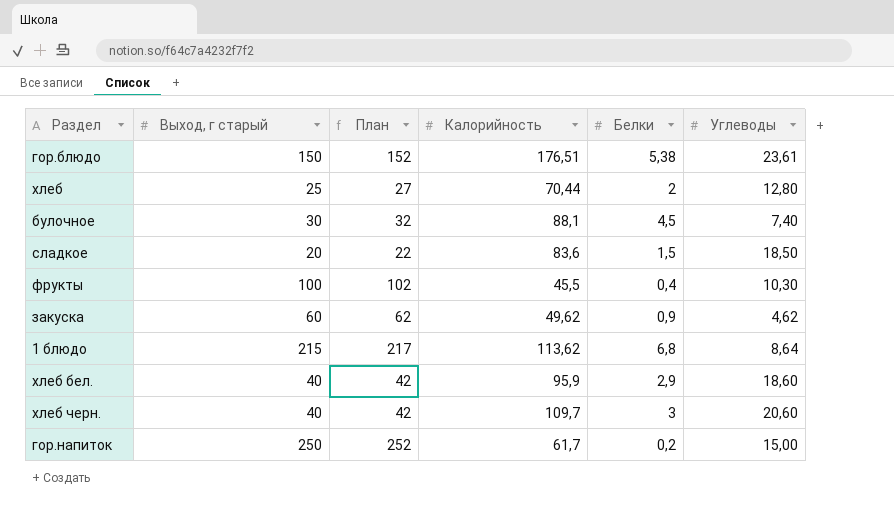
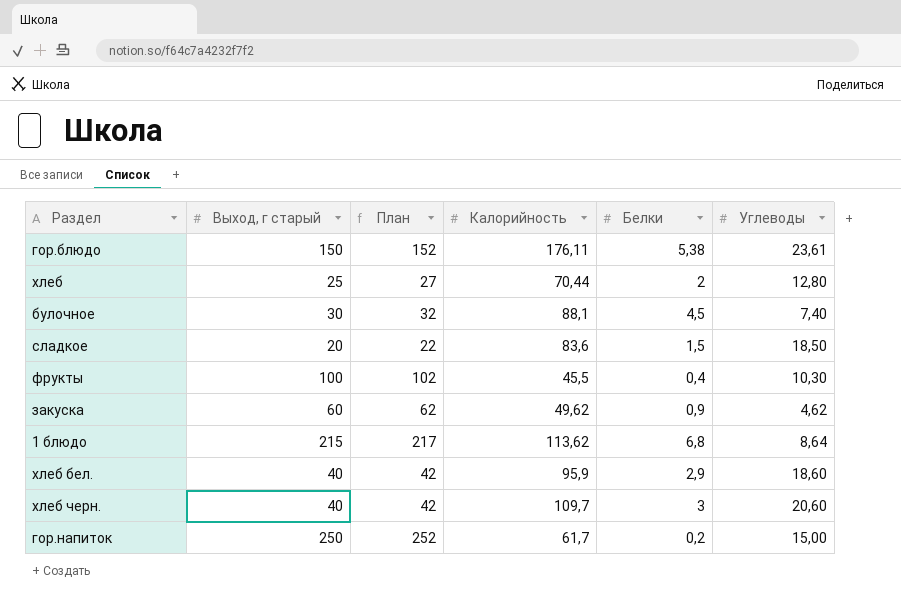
гор.блюдо | Калорийность: 176,51 -> 176,11

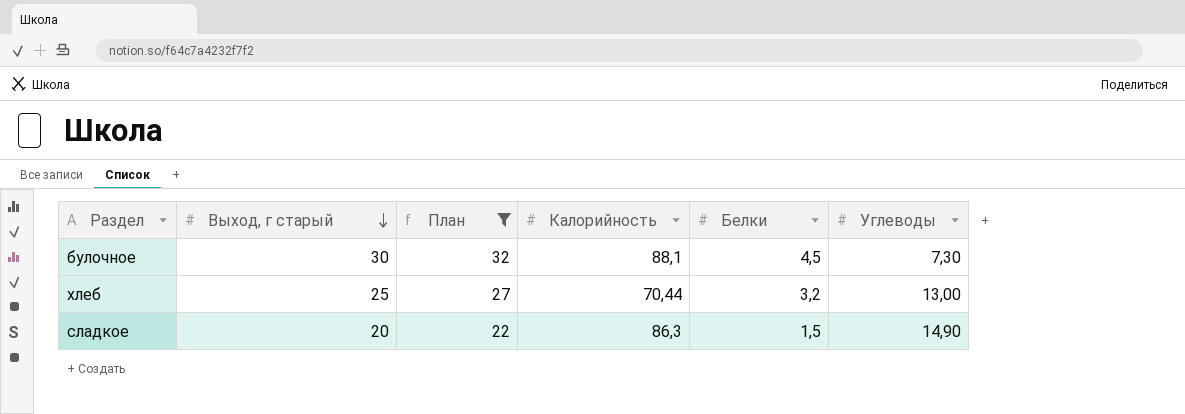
filter: none -> План <= 32
row order: none -> Выход, г старый descending
булочное | Углеводы: 7,40 -> 7,30
хлеб | Белки: 2 -> 3,2
хлеб | Углеводы: 12,80 -> 13,00
сладкое | Калорийность: 83,6 -> 86,3
сладкое | Углеводы: 18,50 -> 14,90

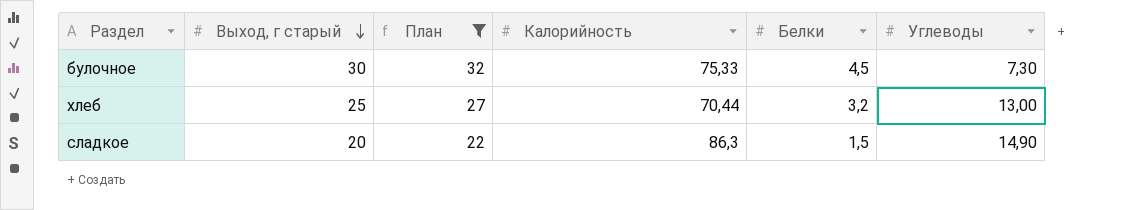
булочное | Калорийность: 88,1 -> 75,33

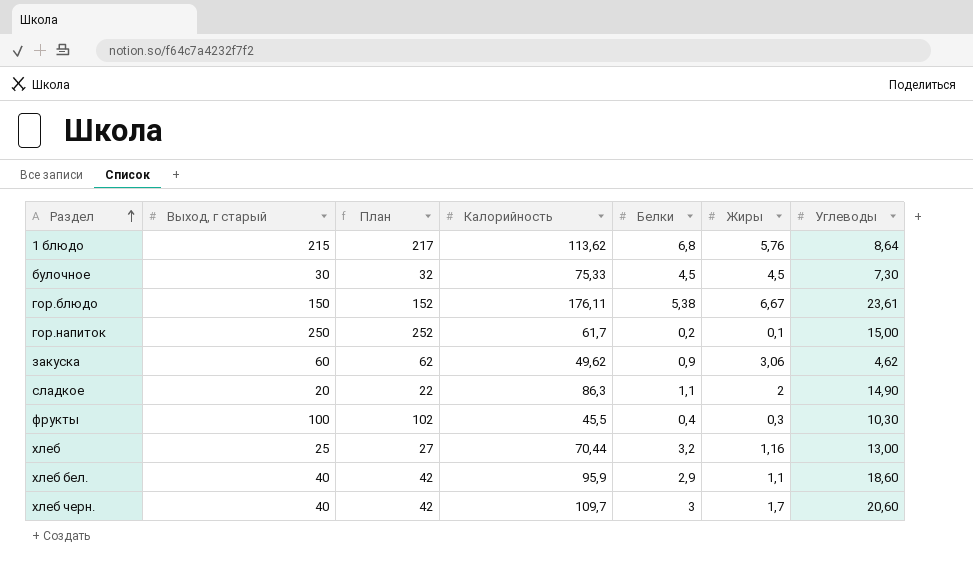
filter: План <= 32 -> none
row order: Выход, г старый descending -> Раздел ascending
column Жиры | position: none -> 6
сладкое | Белки: 1,5 -> 1,1

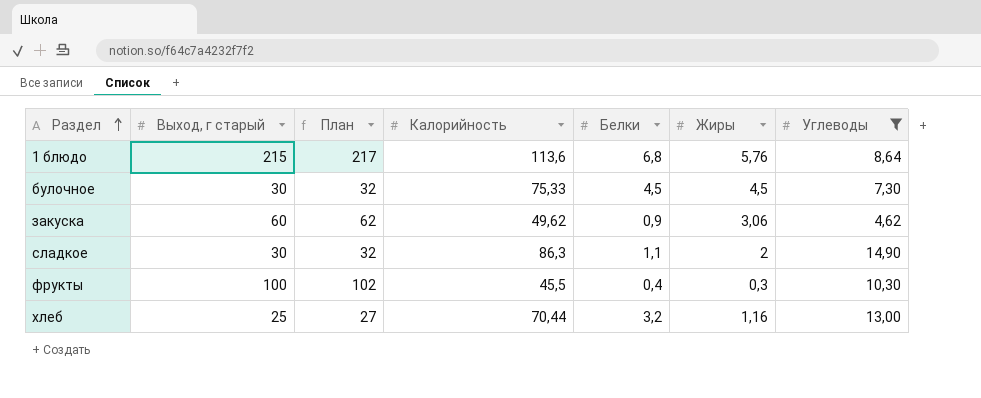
filter: none -> Углеводы <= 14,90
1 блюдо | Калорийность: 113,62 -> 113,6
сладкое | Выход, г старый: 20 -> 30
сладкое | План: 22 -> 32

